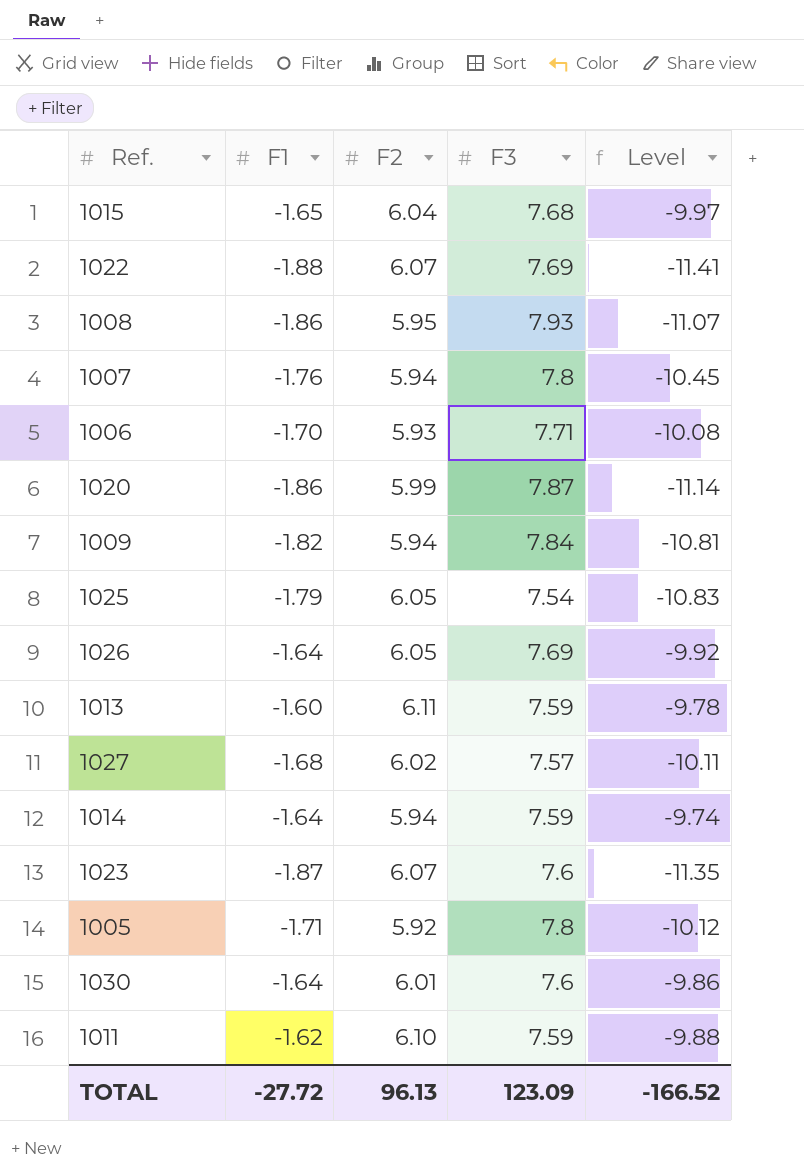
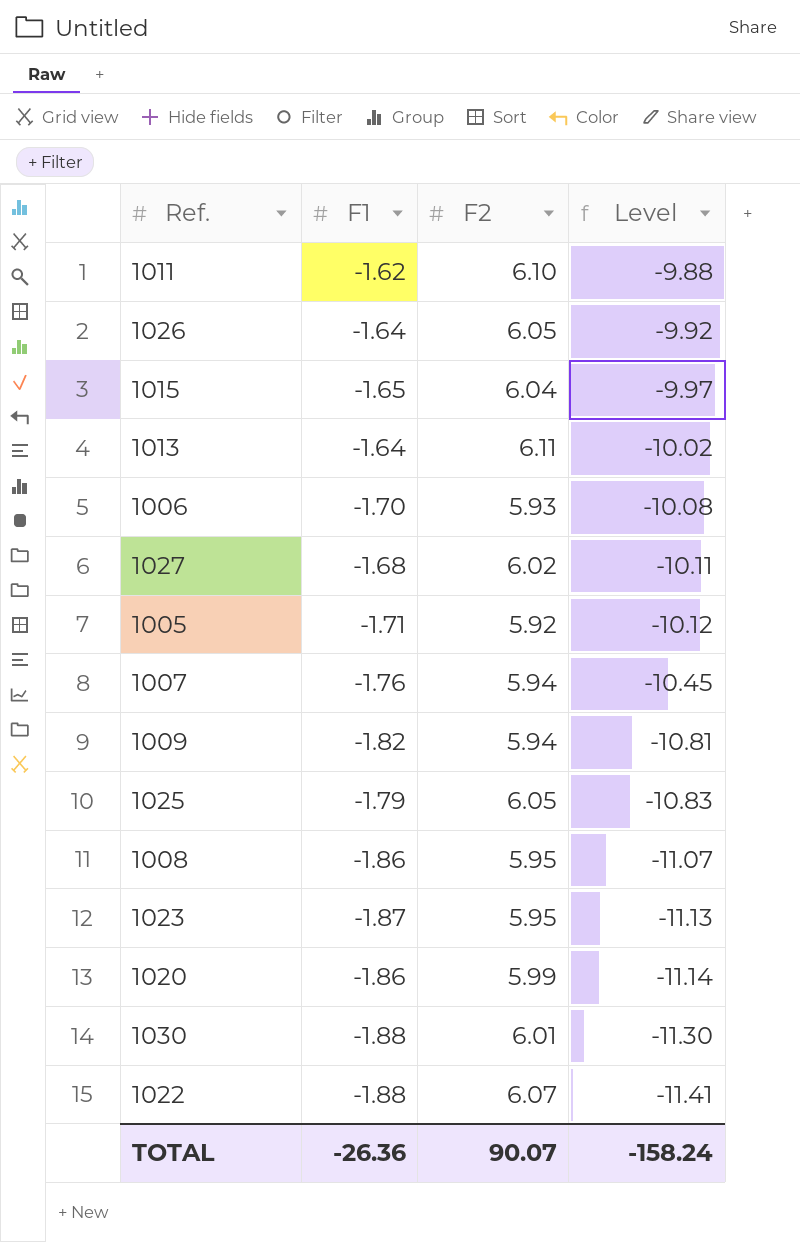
row order: none -> Level descending
column F3 | position: 4 -> none
row 1014: -1.64 | 5.94 | 7.59 | -9.74 -> none
1013 | F1: -1.60 -> -1.64
1013 | Level: -9.78 -> -10.02
1023 | F2: 6.07 -> 5.95
1023 | Level: -11.35 -> -11.13
1030 | F1: -1.64 -> -1.88
1030 | Level: -9.86 -> -11.30
TOTAL | F1: -27.72 -> -26.36
TOTAL | F2: 96.13 -> 90.07
TOTAL | Level: -166.52 -> -158.24

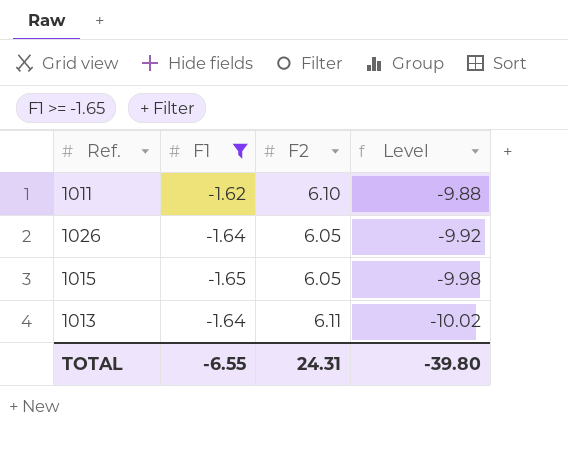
filter: none -> F1 >= -1.65
1015 | F2: 6.04 -> 6.05
1015 | Level: -9.97 -> -9.98
TOTAL | F1: -26.36 -> -6.55
TOTAL | F2: 90.07 -> 24.31
TOTAL | Level: -158.24 -> -39.80

